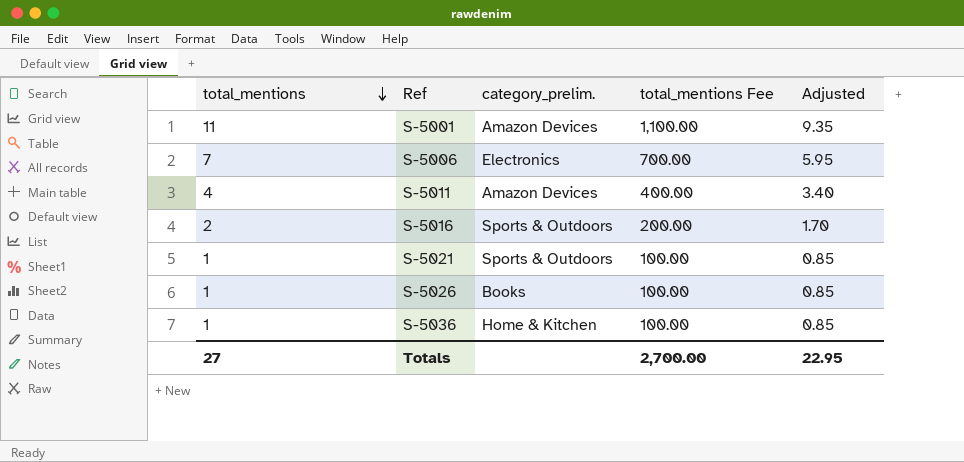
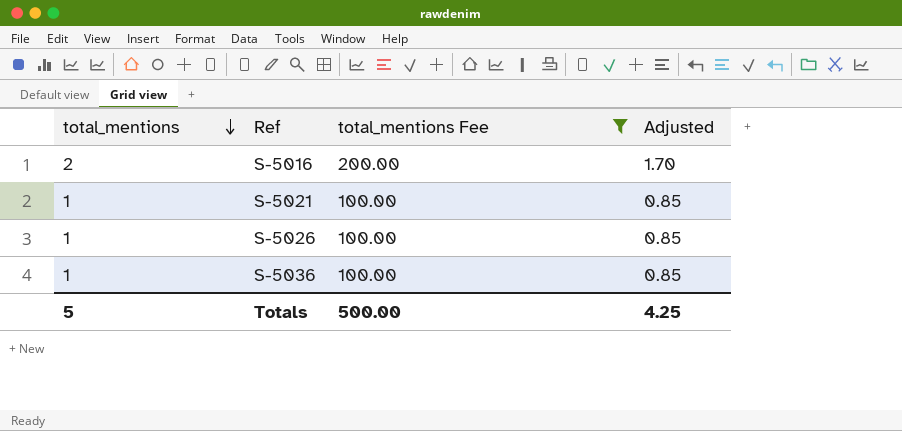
filter: none -> total_mentions Fee <= 200.00
column category_prelim. | position: 3 -> none
Totals | total_mentions: 27 -> 5
Totals | total_mentions Fee: 2,700.00 -> 500.00
Totals | Adjusted: 22.95 -> 4.25

